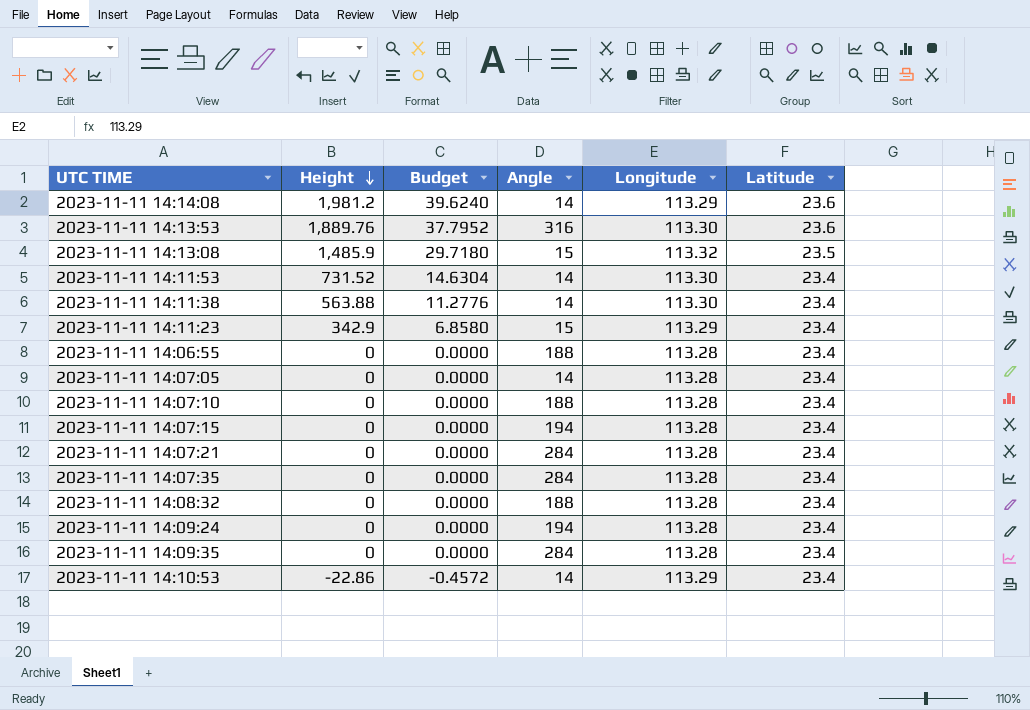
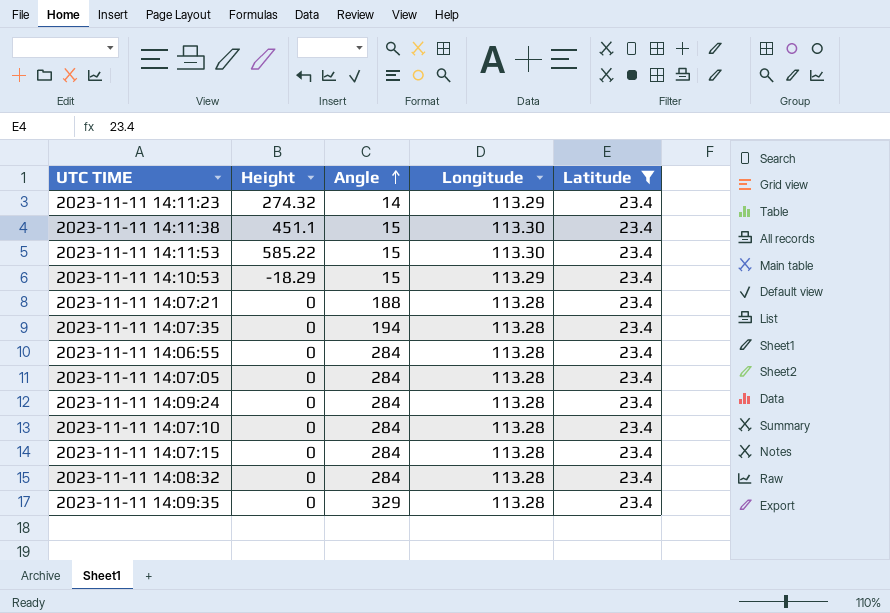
filter: none -> Latitude = 23.4
row order: Height descending -> Angle ascending
column Budget | formula: [Height] * 0.02 -> none
2023-11-11 14:11:23 | Height: 342.9 -> 274.32
2023-11-11 14:11:23 | Angle: 15 -> 14
2023-11-11 14:11:38 | Height: 563.88 -> 451.1
2023-11-11 14:11:38 | Angle: 14 -> 15
2023-11-11 14:11:53 | Height: 731.52 -> 585.22
2023-11-11 14:11:53 | Angle: 14 -> 15
2023-11-11 14:10:53 | Height: -22.86 -> -18.29
2023-11-11 14:10:53 | Angle: 14 -> 15
2023-11-11 14:07:21 | Angle: 284 -> 188
2023-11-11 14:07:35 | Angle: 284 -> 194
2023-11-11 14:06:55 | Angle: 188 -> 284
2023-11-11 14:07:05 | Angle: 14 -> 284
2023-11-11 14:09:24 | Angle: 194 -> 284
2023-11-11 14:07:10 | Angle: 188 -> 284
2023-11-11 14:07:15 | Angle: 194 -> 284
2023-11-11 14:08:32 | Angle: 188 -> 284
2023-11-11 14:09:35 | Angle: 284 -> 329

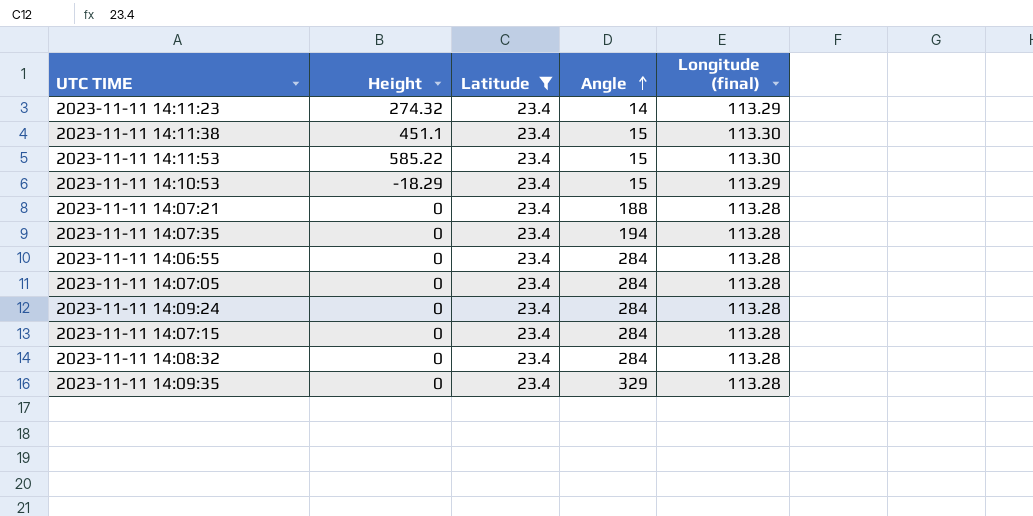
column Latitude | position: 5 -> 3
column name: Longitude -> Longitude (final)
row 2023-11-11 14:07:10: 0 | 284 | 113.28 | 23.4 -> none

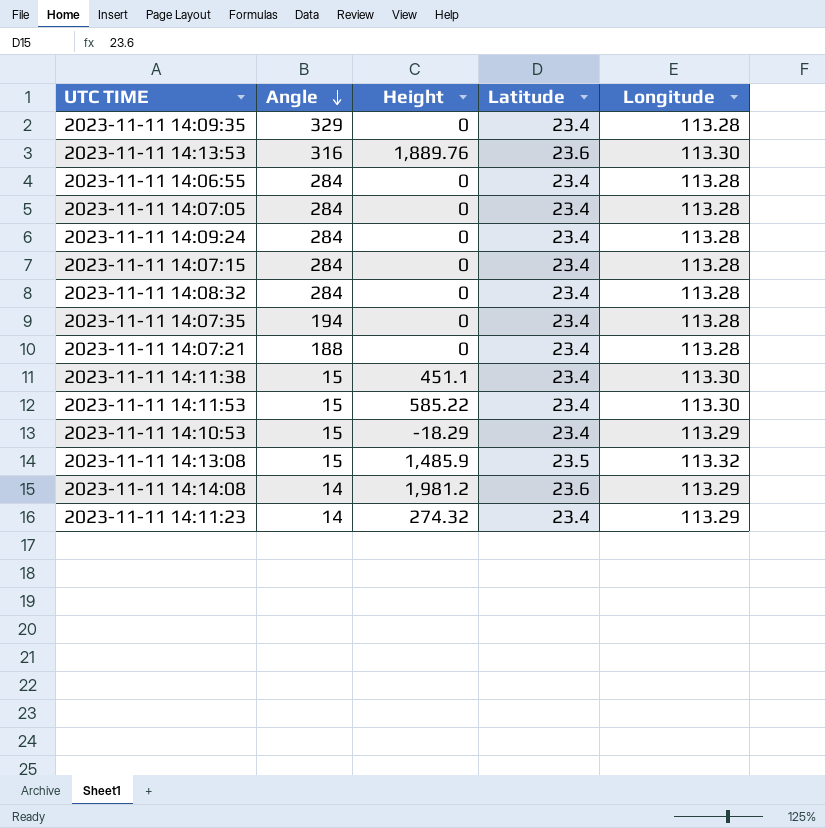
filter: Latitude = 23.4 -> none
row order: Angle ascending -> Angle descending
column Angle | position: 4 -> 2
column name: Longitude (final) -> Longitude

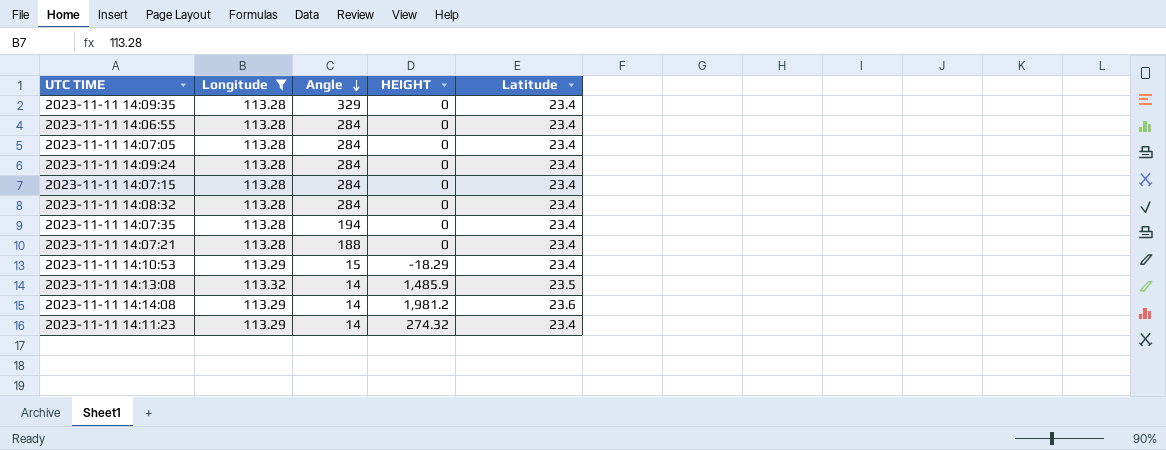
filter: none -> Longitude != 113.30
column Longitude | position: 5 -> 2
column name: Height -> HEIGHT
2023-11-11 14:13:08 | Angle: 15 -> 14

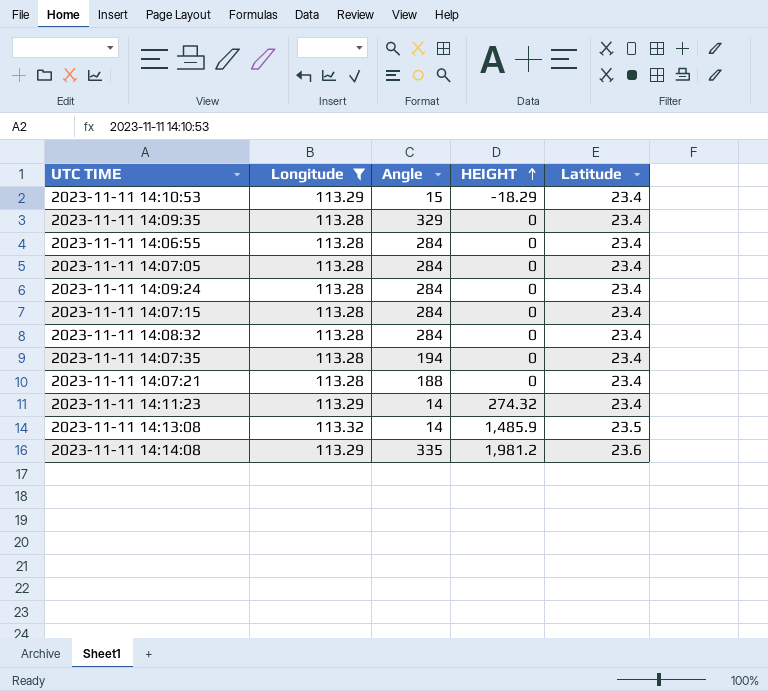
row order: Angle descending -> HEIGHT ascending
2023-11-11 14:14:08 | Angle: 14 -> 335

